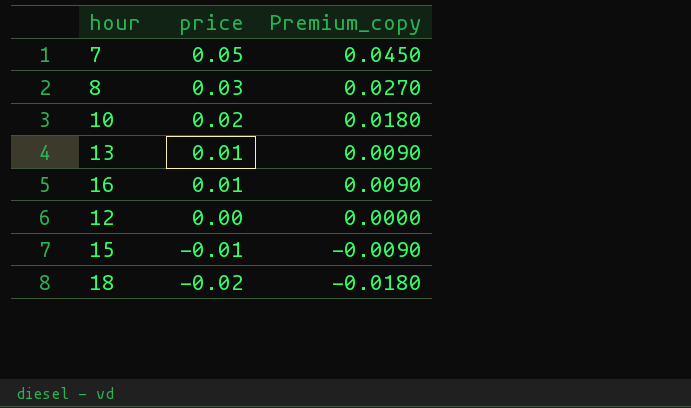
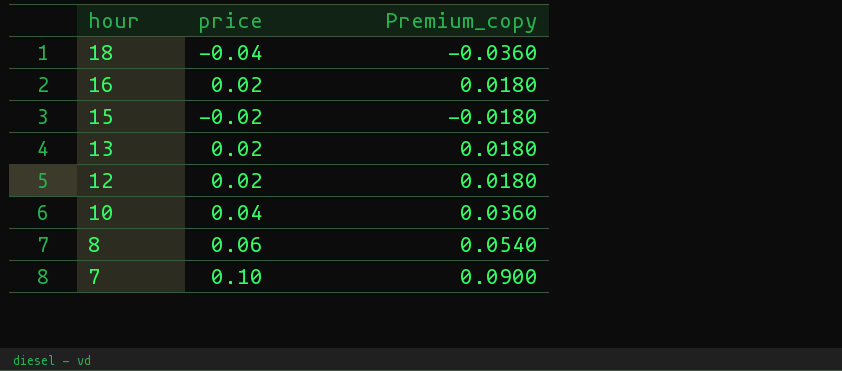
row order: price descending -> hour descending
18 | price: -0.02 -> -0.04
18 | Premium_copy: -0.0180 -> -0.0360
16 | price: 0.01 -> 0.02
16 | Premium_copy: 0.0090 -> 0.0180
15 | price: -0.01 -> -0.02
15 | Premium_copy: -0.0090 -> -0.0180
13 | price: 0.01 -> 0.02
13 | Premium_copy: 0.0090 -> 0.0180
12 | price: 0.00 -> 0.02
12 | Premium_copy: 0.0000 -> 0.0180
10 | price: 0.02 -> 0.04
10 | Premium_copy: 0.0180 -> 0.0360
8 | price: 0.03 -> 0.06
8 | Premium_copy: 0.0270 -> 0.0540
7 | price: 0.05 -> 0.10
7 | Premium_copy: 0.0450 -> 0.0900

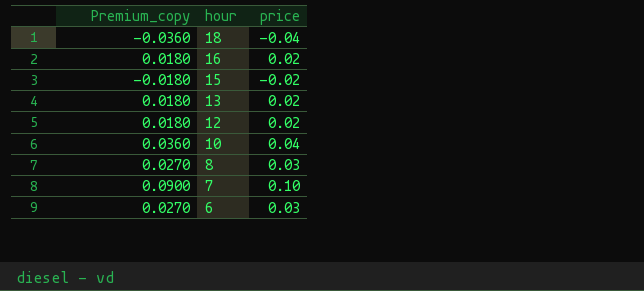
column Premium_copy | position: 3 -> 1
8 | Premium_copy: 0.0540 -> 0.0270
8 | price: 0.06 -> 0.03
row 6: none -> 0.0270 | 0.03

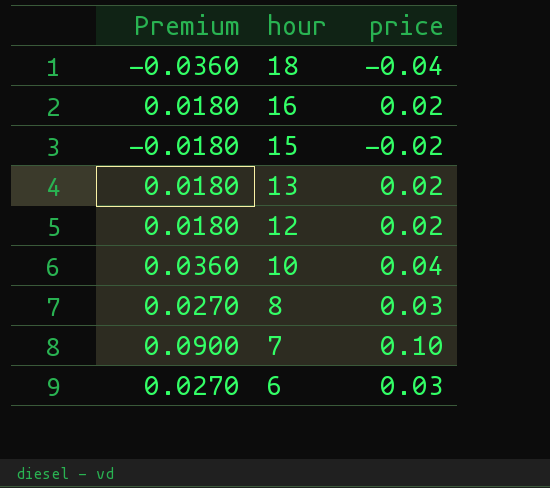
column name: Premium_copy -> Premium

